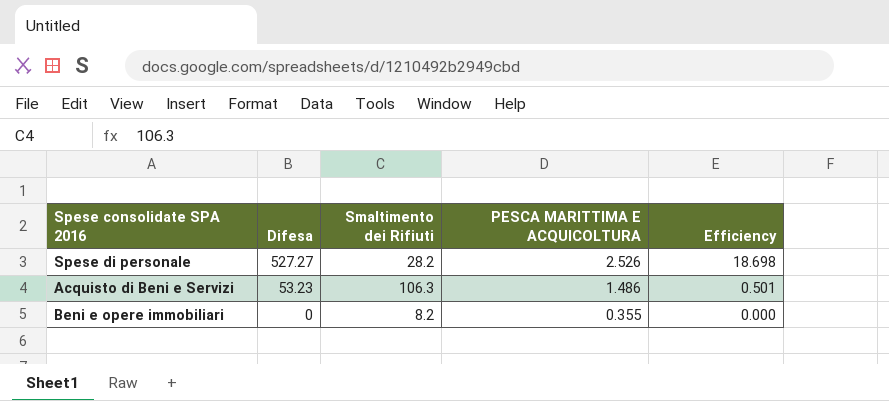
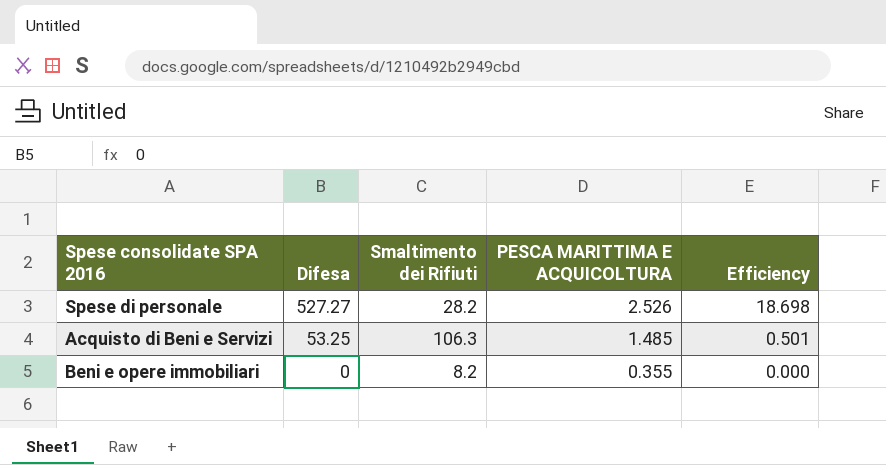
Acquisto di Beni e Servizi | Difesa: 53.23 -> 53.25
Acquisto di Beni e Servizi | PESCA MARITTIMA E ACQUICOLTURA: 1.486 -> 1.485

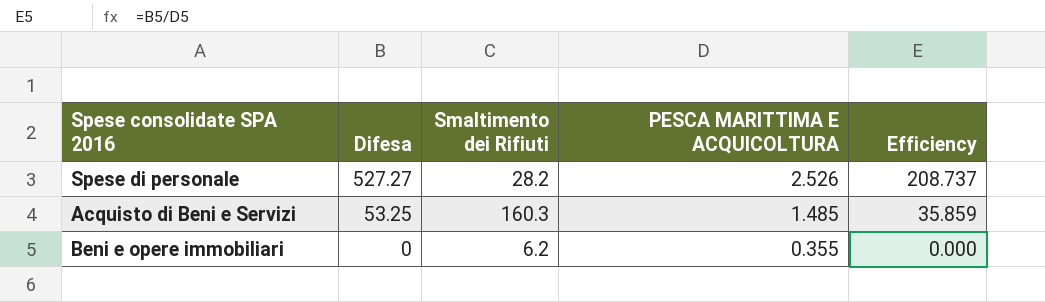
column Efficiency | formula: [Difesa] / [Smaltimento dei Rifiuti] -> [Difesa] / [PESCA MARITTIMA E ACQUICOLTURA]
Acquisto di Beni e Servizi | Smaltimento dei Rifiuti: 106.3 -> 160.3
Beni e opere immobiliari | Smaltimento dei Rifiuti: 8.2 -> 6.2

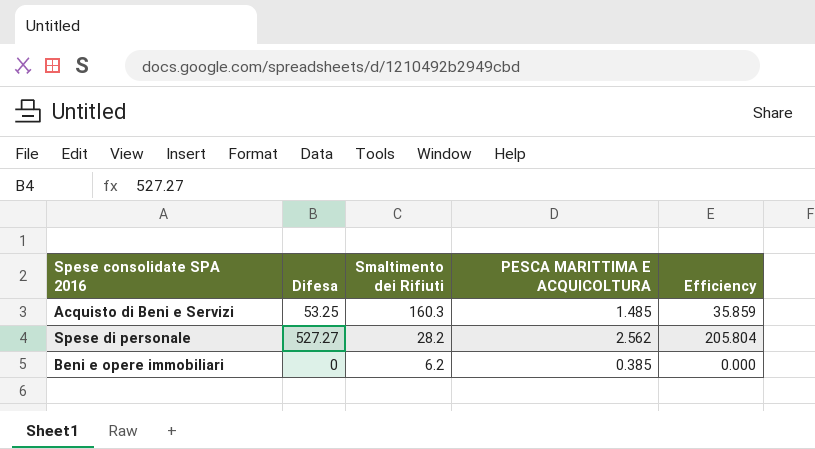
row order: Difesa descending -> Smaltimento dei Rifiuti descending
Spese di personale | PESCA MARITTIMA E ACQUICOLTURA: 2.526 -> 2.562
Spese di personale | Efficiency: 208.737 -> 205.804
Beni e opere immobiliari | PESCA MARITTIMA E ACQUICOLTURA: 0.355 -> 0.385

